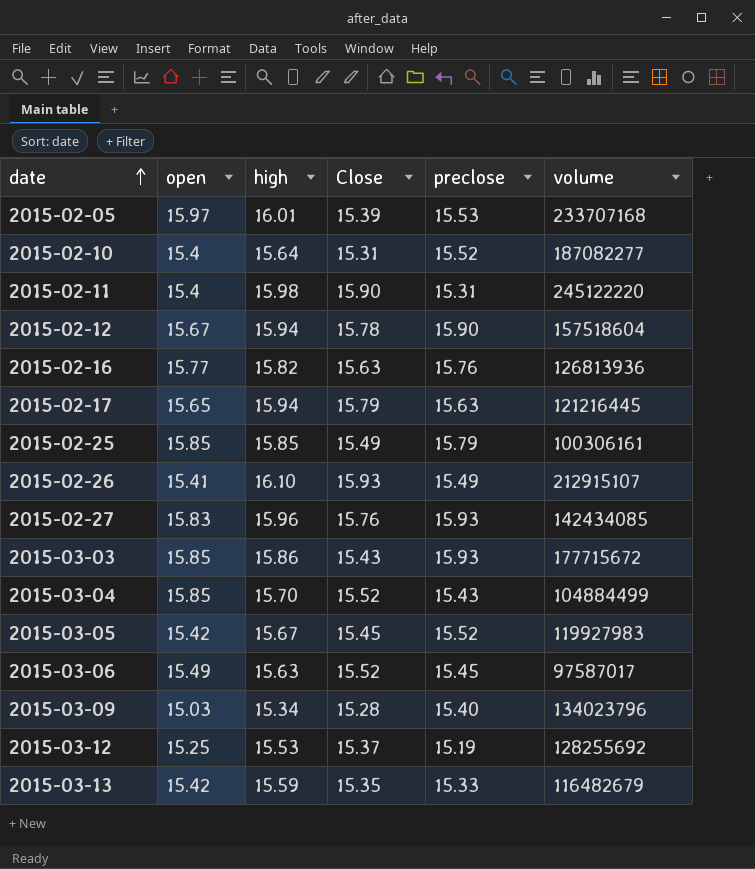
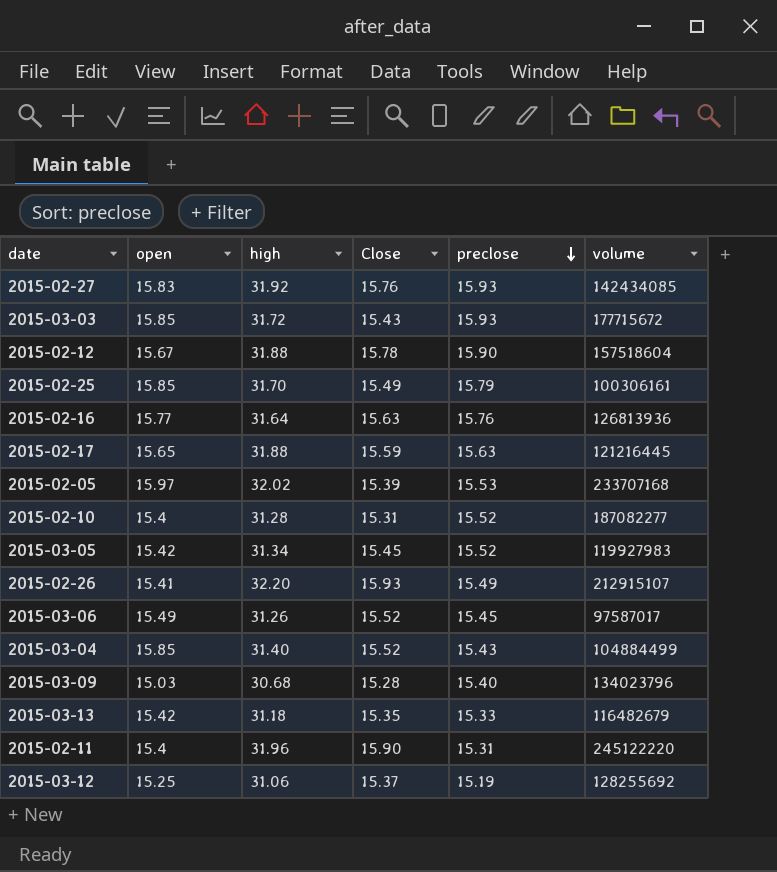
row order: date ascending -> preclose descending
2015-02-27 | high: 15.96 -> 31.92
2015-03-03 | high: 15.86 -> 31.72
2015-02-12 | high: 15.94 -> 31.88
2015-02-25 | high: 15.85 -> 31.70
2015-02-16 | high: 15.82 -> 31.64
2015-02-17 | high: 15.94 -> 31.88
2015-02-17 | Close: 15.79 -> 15.59
2015-02-05 | high: 16.01 -> 32.02
2015-02-10 | high: 15.64 -> 31.28
2015-03-05 | high: 15.67 -> 31.34
2015-02-26 | high: 16.10 -> 32.20
2015-03-06 | high: 15.63 -> 31.26
2015-03-04 | high: 15.70 -> 31.40
2015-03-09 | high: 15.34 -> 30.68
2015-03-13 | high: 15.59 -> 31.18
2015-02-11 | high: 15.98 -> 31.96
2015-03-12 | high: 15.53 -> 31.06

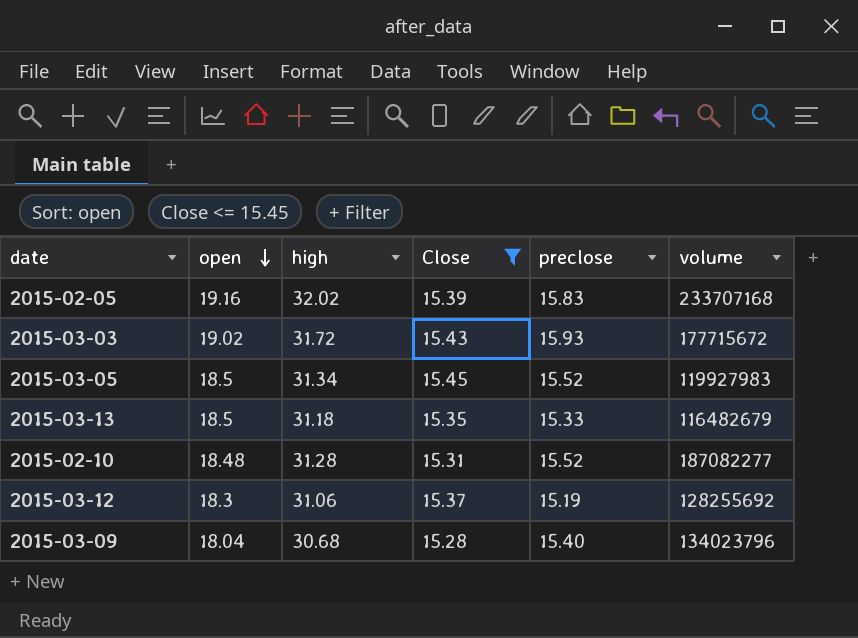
filter: none -> Close <= 15.45
row order: preclose descending -> open descending
2015-02-05 | open: 15.97 -> 19.16
2015-02-05 | preclose: 15.53 -> 15.83
2015-03-03 | open: 15.85 -> 19.02
2015-03-05 | open: 15.42 -> 18.5
2015-03-13 | open: 15.42 -> 18.5
2015-02-10 | open: 15.4 -> 18.48
2015-03-12 | open: 15.25 -> 18.3
2015-03-09 | open: 15.03 -> 18.04

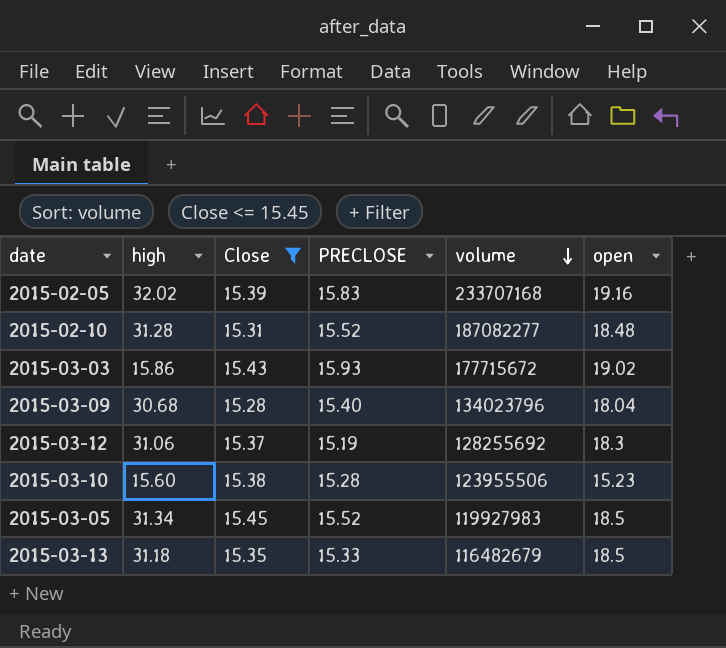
row order: open descending -> volume descending
column name: preclose -> PRECLOSE
column open | position: 2 -> 6
2015-03-03 | high: 31.72 -> 15.86
row 2015-03-10: none -> 15.60 | 15.38 | 15.28 | 123955506 | 15.23

